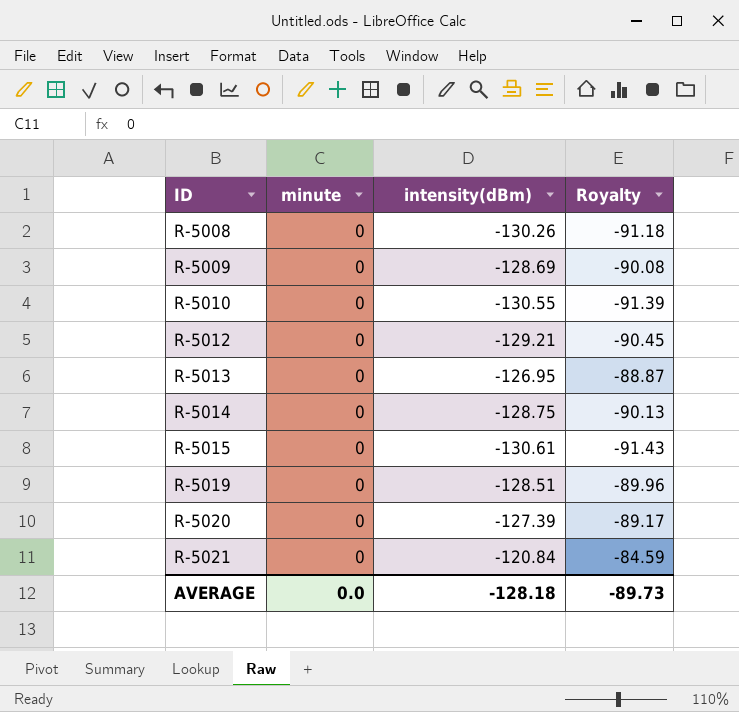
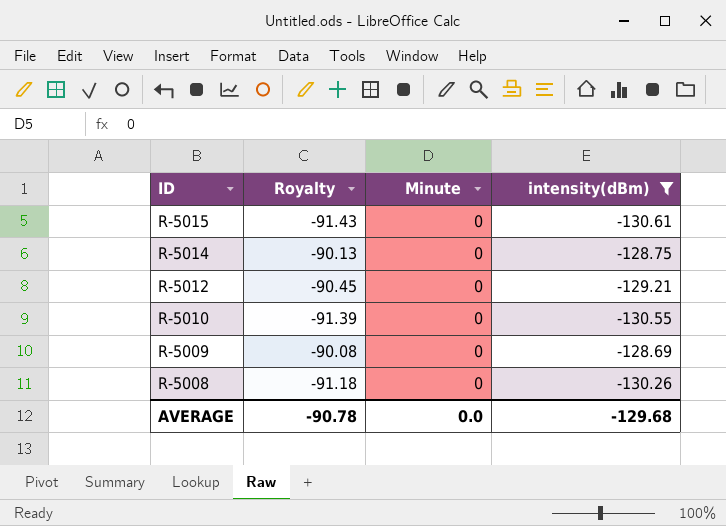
filter: none -> intensity(dBm) <= -128.69
row order: ID ascending -> ID descending
column Royalty | position: 4 -> 2
column name: minute -> Minute
AVERAGE | Royalty: -89.73 -> -90.78
AVERAGE | intensity(dBm): -128.18 -> -129.68

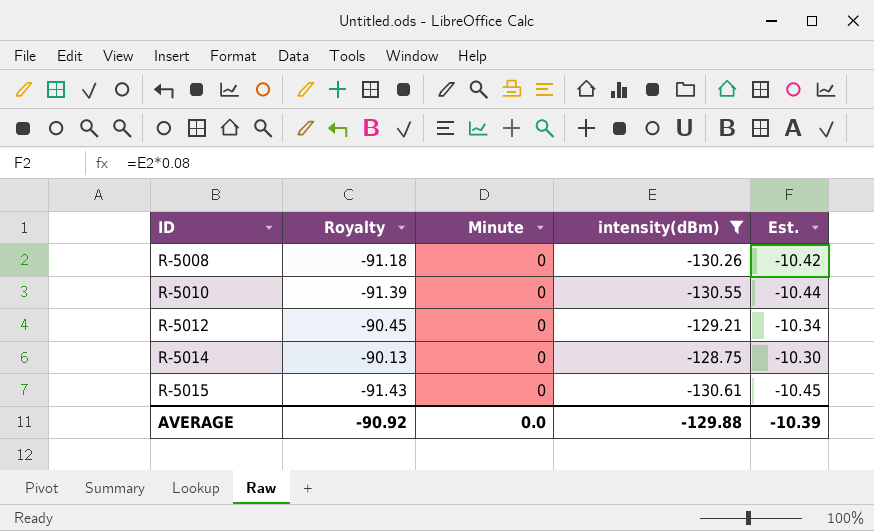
row order: ID descending -> ID ascending
column Est. | formula: none -> [intensity(dBm)] * 0.08
row R-5009: -90.08 | 0 | -128.69 -> none
AVERAGE | Royalty: -90.78 -> -90.92
AVERAGE | intensity(dBm): -129.68 -> -129.88

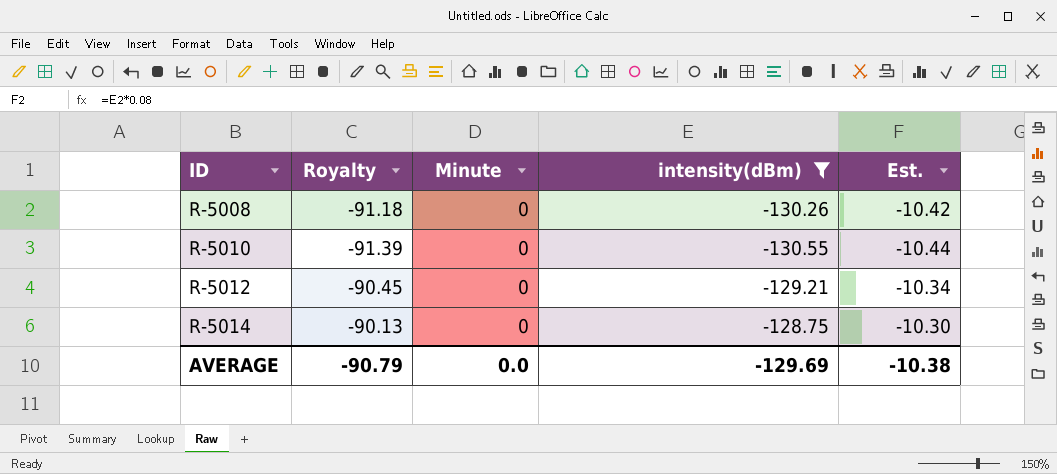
row R-5015: -91.43 | 0 | -130.61 | -10.45 -> none
AVERAGE | Royalty: -90.92 -> -90.79
AVERAGE | intensity(dBm): -129.88 -> -129.69
AVERAGE | Est.: -10.39 -> -10.38

